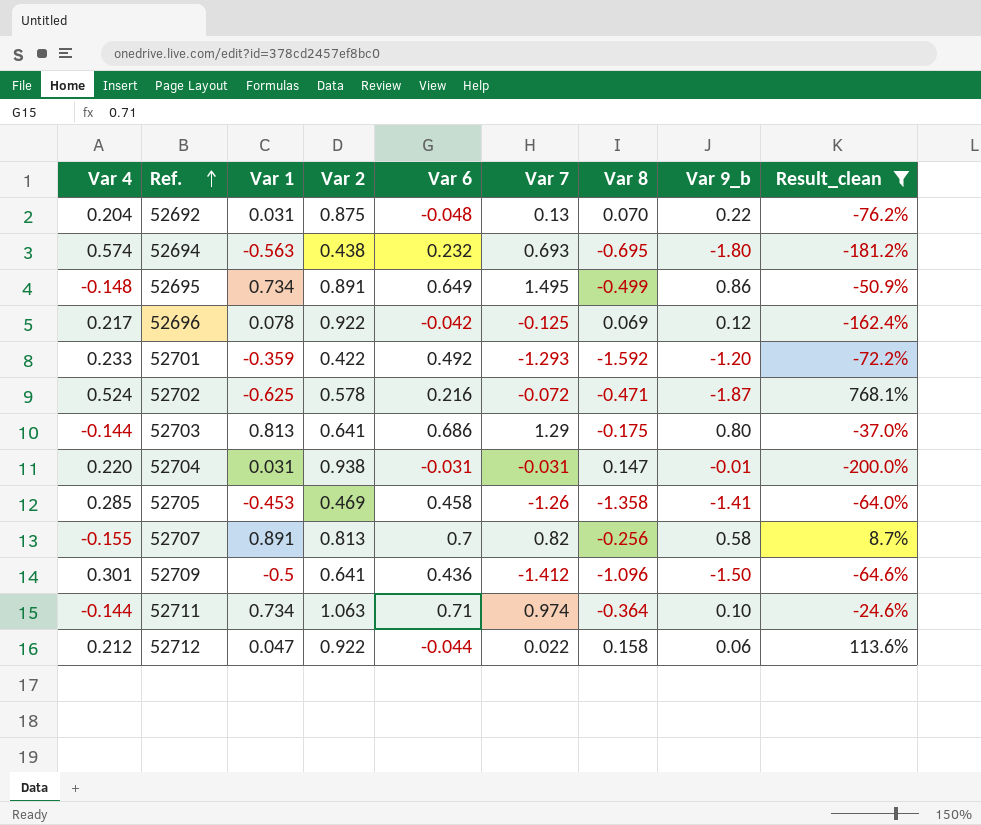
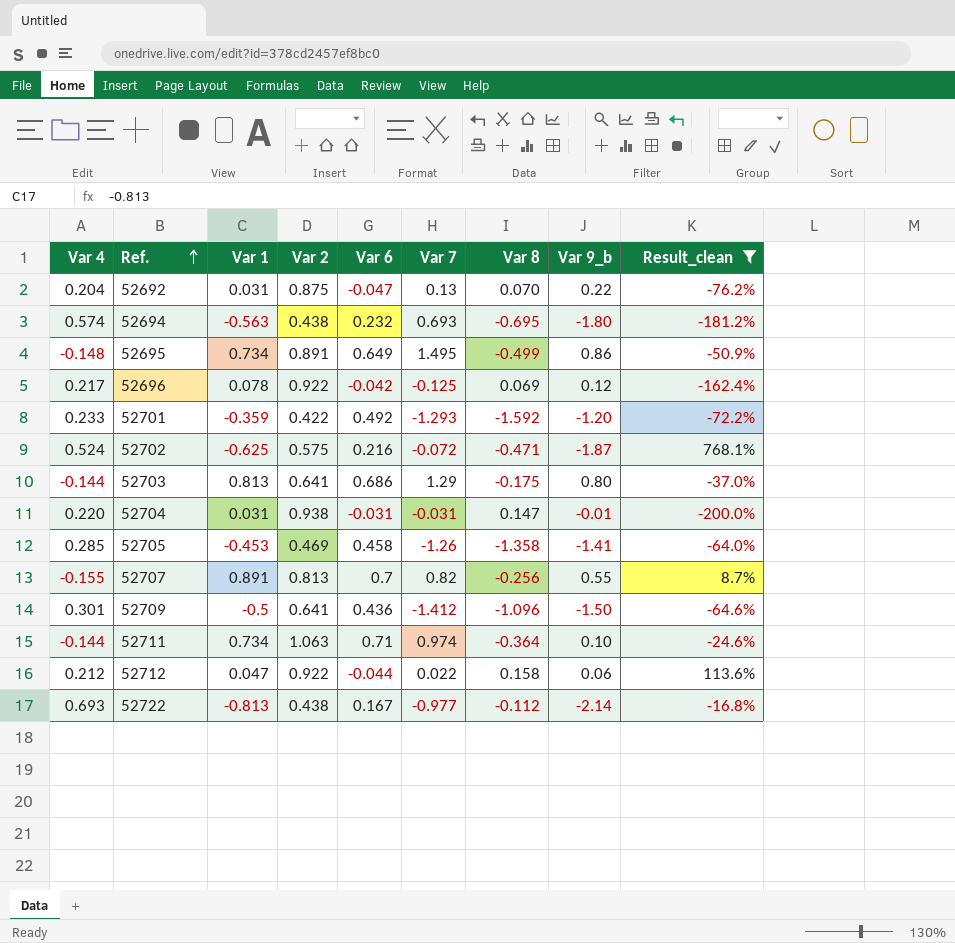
52692 | Var 6: -0.048 -> -0.047
52702 | Var 2: 0.578 -> 0.575
52707 | Var 9_b: 0.58 -> 0.55
row 52722: none -> 0.693 | -0.813 | 0.438 | 0.167 | -0.977 | -0.112 | -2.14 | -16.8%

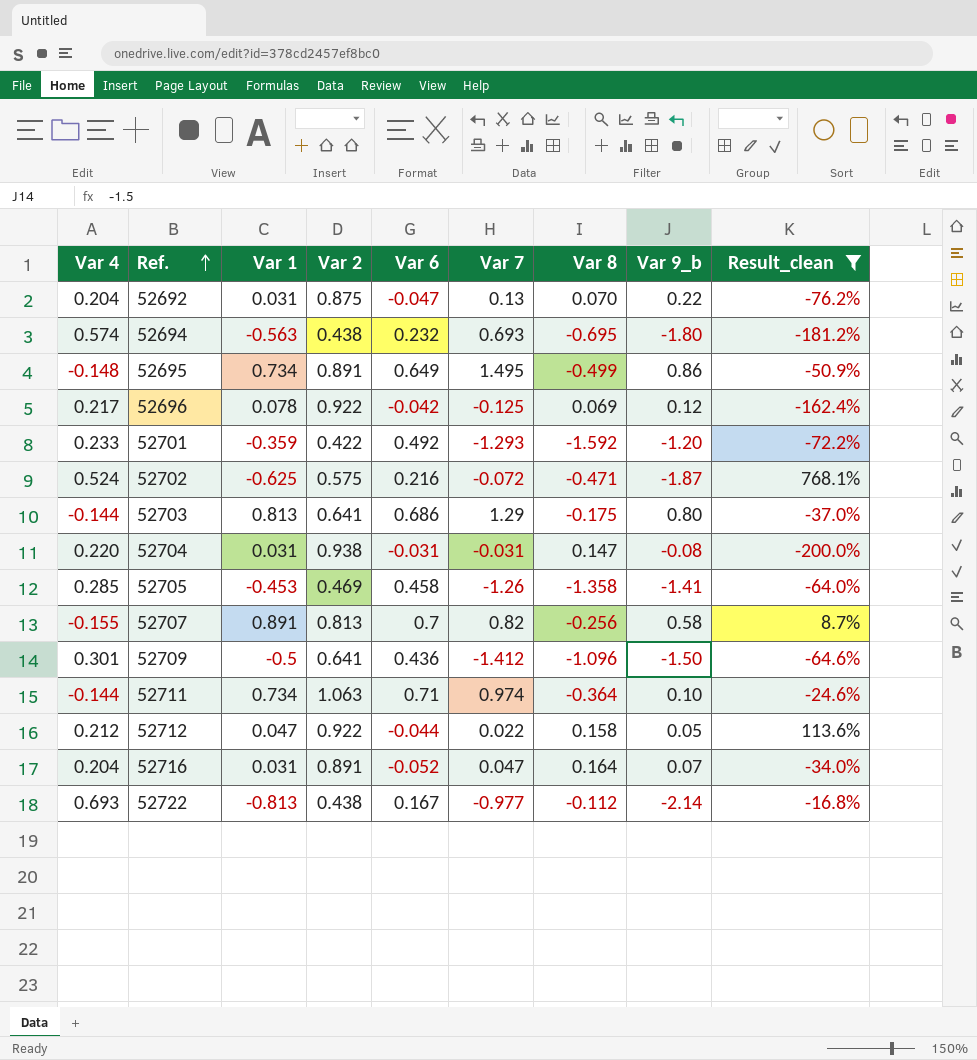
52704 | Var 9_b: -0.01 -> -0.08
52707 | Var 9_b: 0.55 -> 0.58
52712 | Var 9_b: 0.06 -> 0.05
row 52716: none -> 0.204 | 0.031 | 0.891 | -0.052 | 0.047 | 0.164 | 0.07 | -34.0%

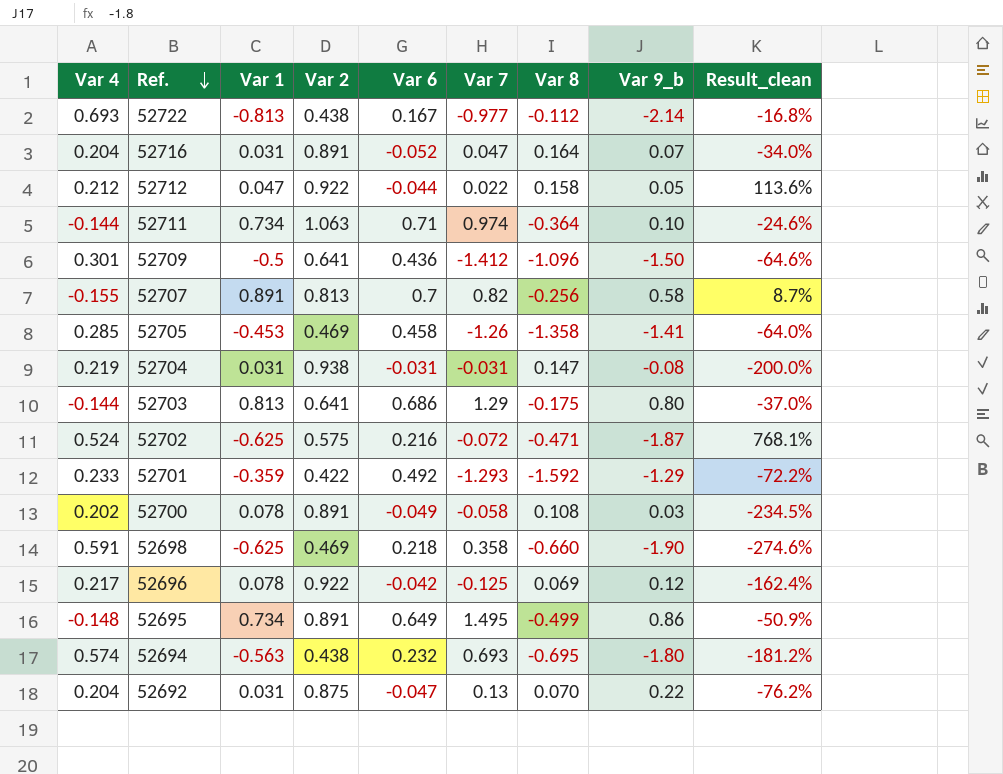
filter: Result_clean >= -200.0% -> none
row order: Ref. ascending -> Ref. descending
52704 | Var 4: 0.220 -> 0.219
52701 | Var 9_b: -1.20 -> -1.29

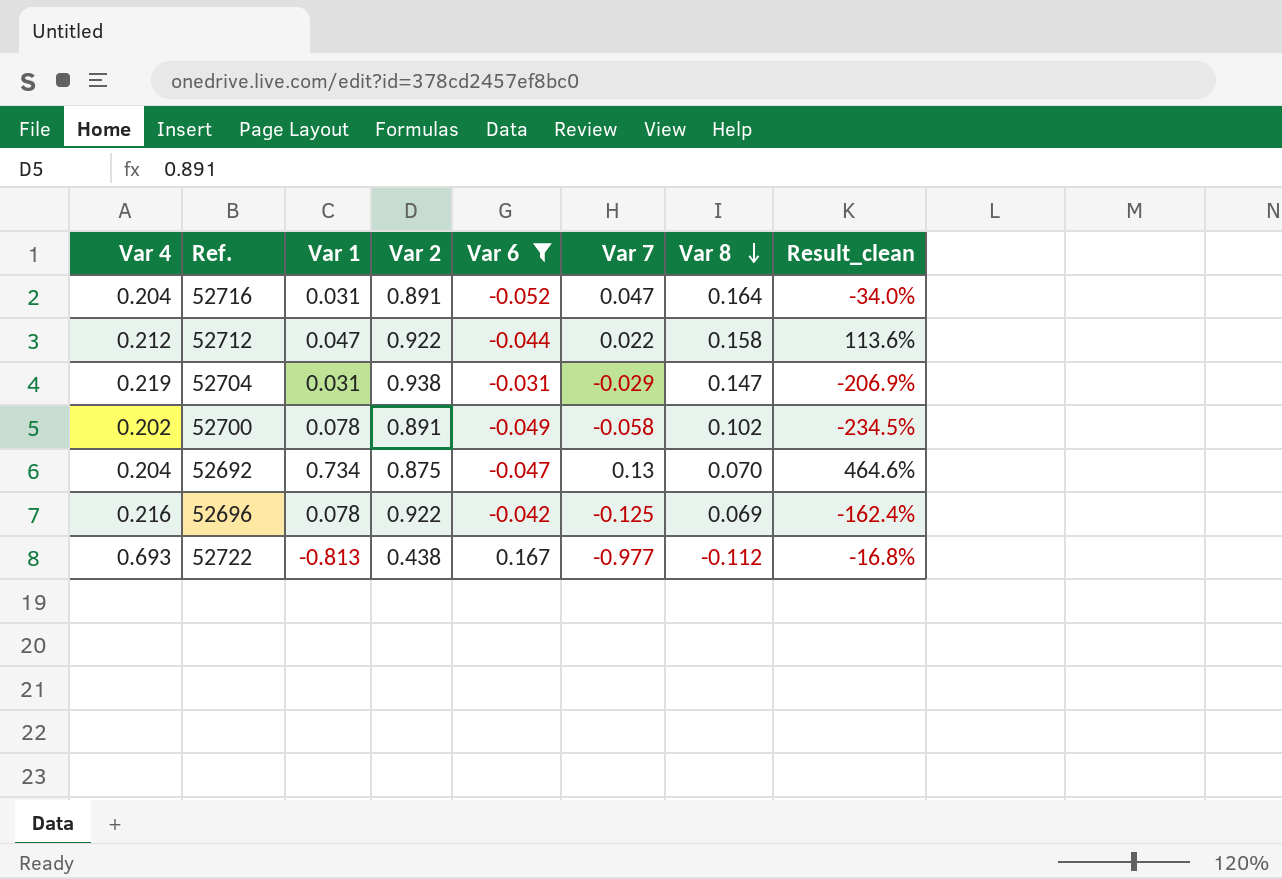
filter: none -> Var 6 <= 0.167
row order: Ref. descending -> Var 8 descending
column Var 9_b | position: 8 -> none
52704 | Var 7: -0.031 -> -0.029
52704 | Result_clean: -200.0% -> -206.9%
52700 | Var 8: 0.108 -> 0.102
52692 | Var 1: 0.031 -> 0.734
52692 | Result_clean: -76.2% -> 464.6%
52696 | Var 4: 0.217 -> 0.216

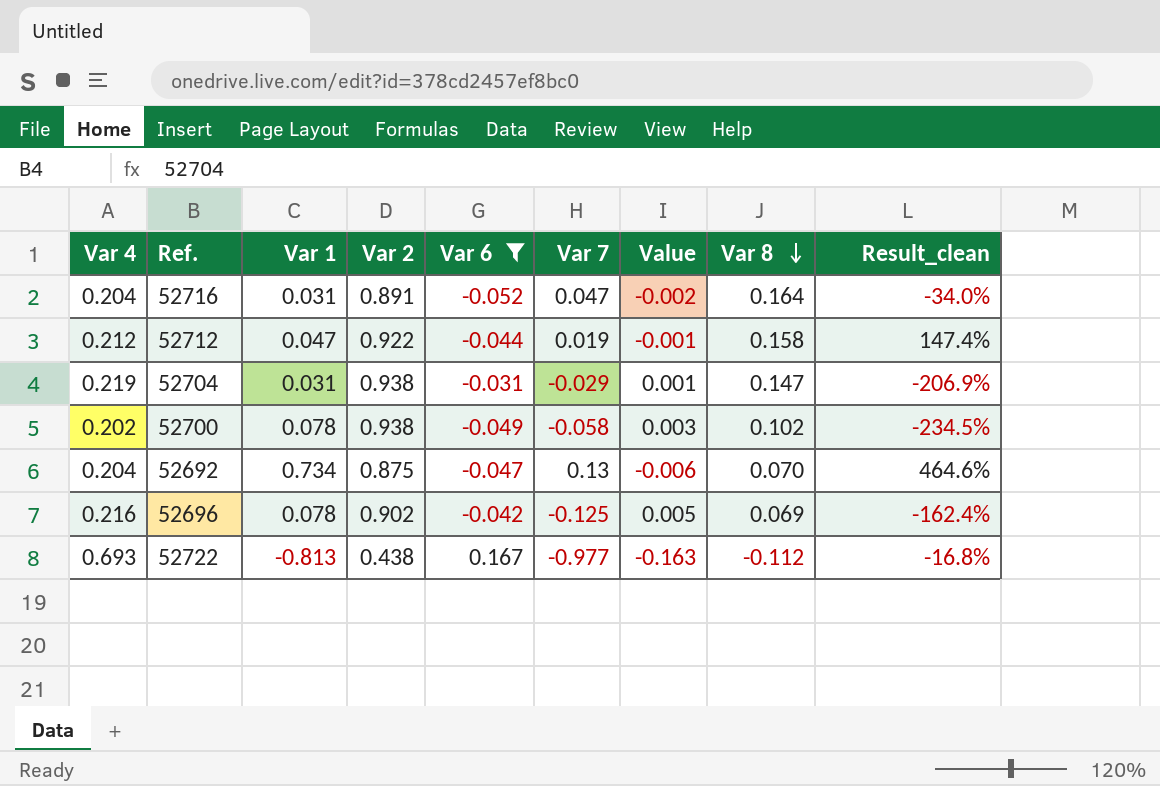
column Value | formula: none -> [Var 6] * [Var 7]
52712 | Var 7: 0.022 -> 0.019
52712 | Result_clean: 113.6% -> 147.4%
52700 | Var 2: 0.891 -> 0.938
52696 | Var 2: 0.922 -> 0.902

